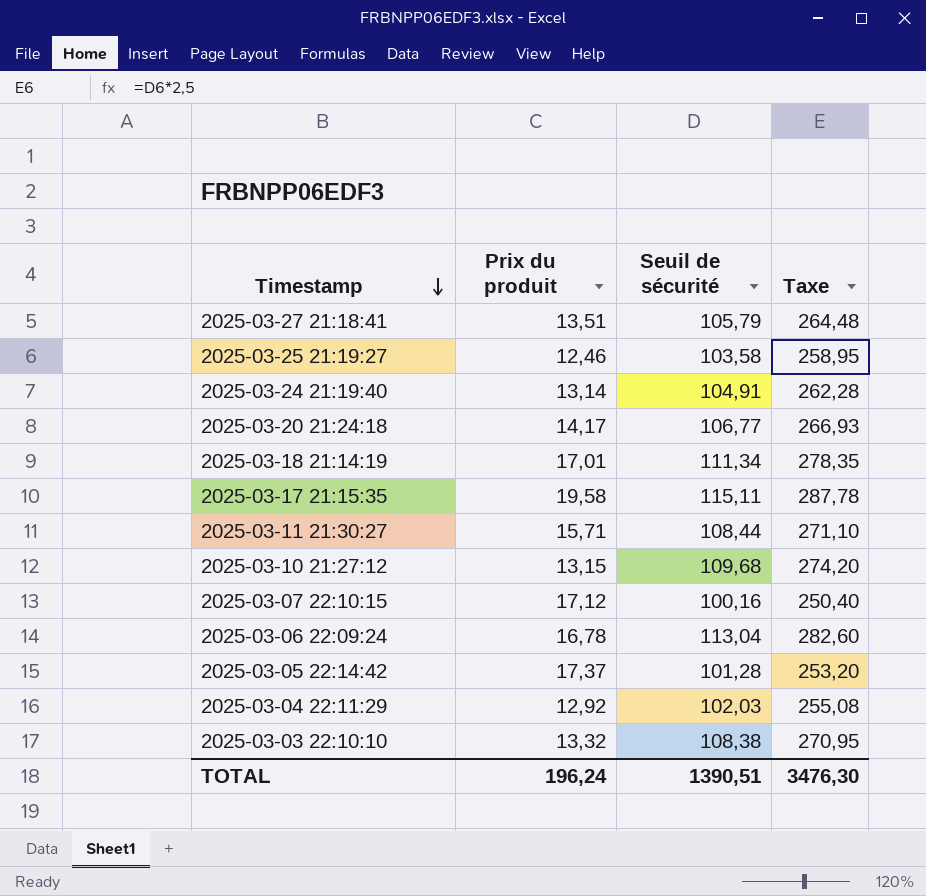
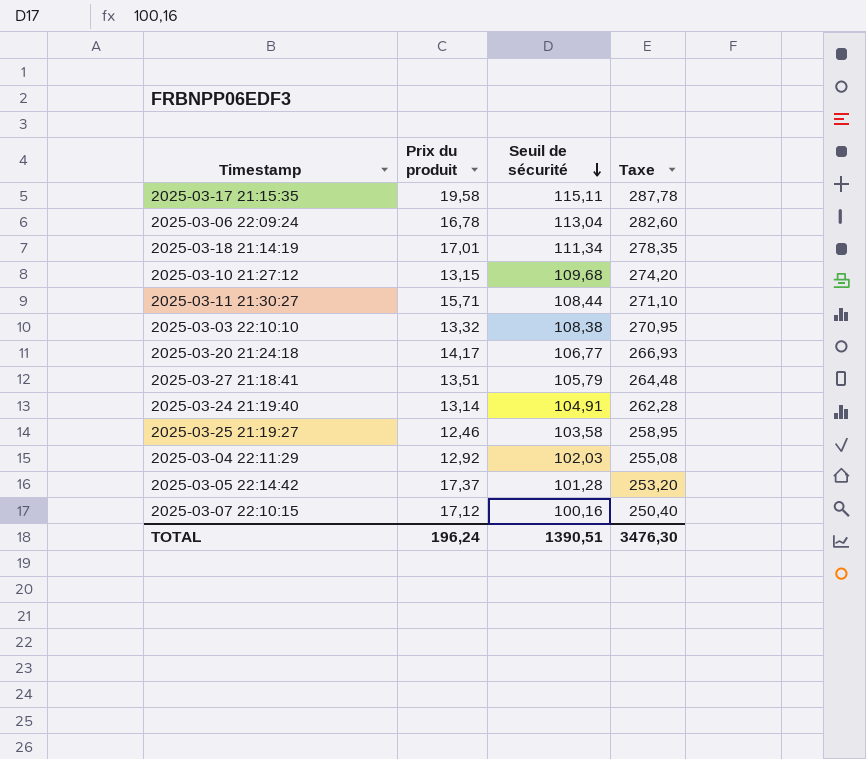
row order: Timestamp descending -> Seuil de sécurité descending

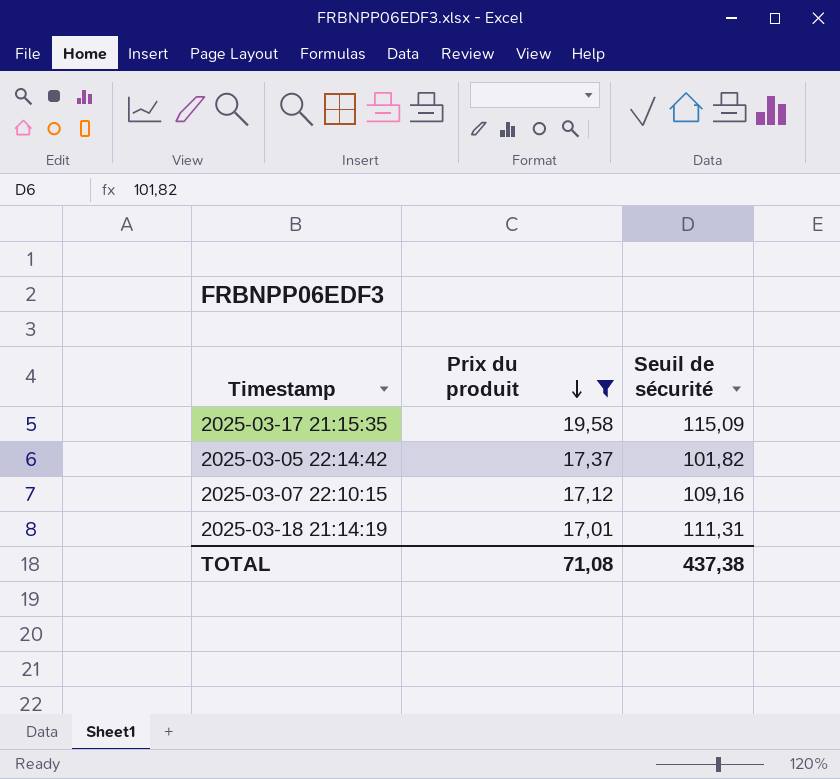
filter: none -> Prix du produit >= 17,01
row order: Seuil de sécurité descending -> Prix du produit descending
column Taxe | formula: [Seuil de sécurité] * 2,5 -> none
2025-03-17 21:15:35 | Seuil de sécurité: 115,11 -> 115,09
2025-03-05 22:14:42 | Seuil de sécurité: 101,28 -> 101,82
2025-03-07 22:10:15 | Seuil de sécurité: 100,16 -> 109,16
2025-03-18 21:14:19 | Seuil de sécurité: 111,34 -> 111,31
TOTAL | Prix du produit: 196,24 -> 71,08
TOTAL | Seuil de sécurité: 1390,51 -> 437,38

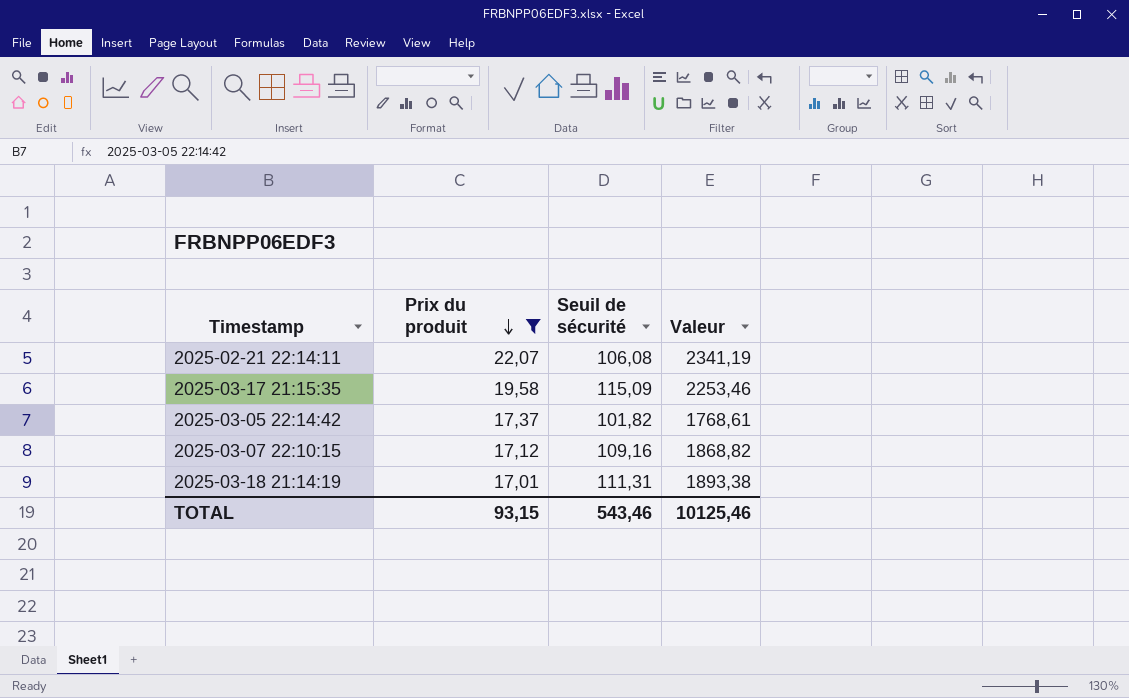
column Valeur | formula: none -> [Prix du produit] * [Seuil de sécurité]
row 2025-02-21 22:14:11: none -> 22,07 | 106,08 | 2341,19
TOTAL | Prix du produit: 71,08 -> 93,15
TOTAL | Seuil de sécurité: 437,38 -> 543,46

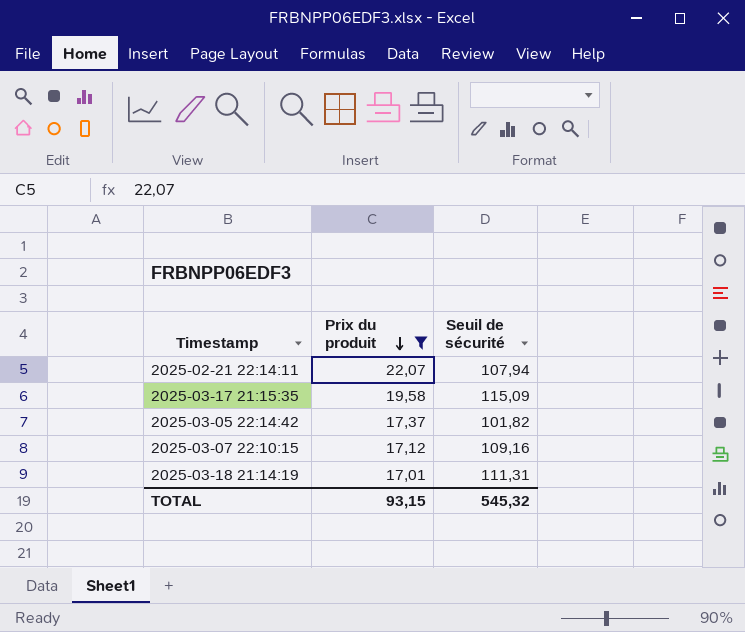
column Valeur | formula: [Prix du produit] * [Seuil de sécurité] -> none
2025-02-21 22:14:11 | Seuil de sécurité: 106,08 -> 107,94
TOTAL | Seuil de sécurité: 543,46 -> 545,32

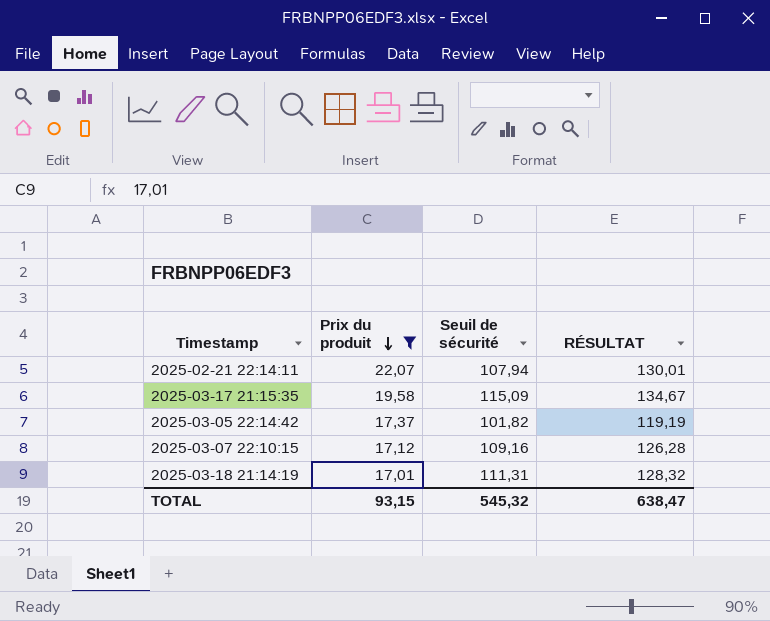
column RÉSULTAT | formula: none -> [Prix du produit] + [Seuil de sécurité]

